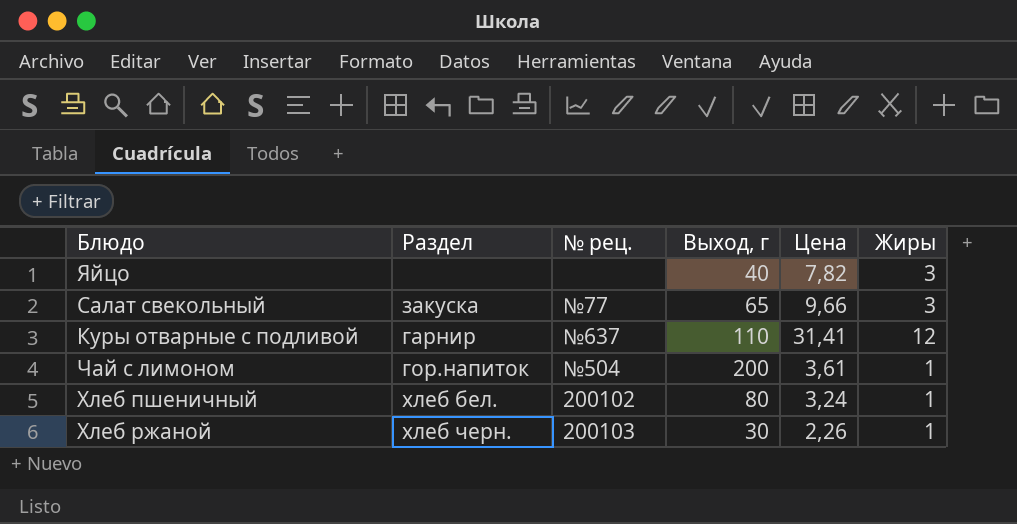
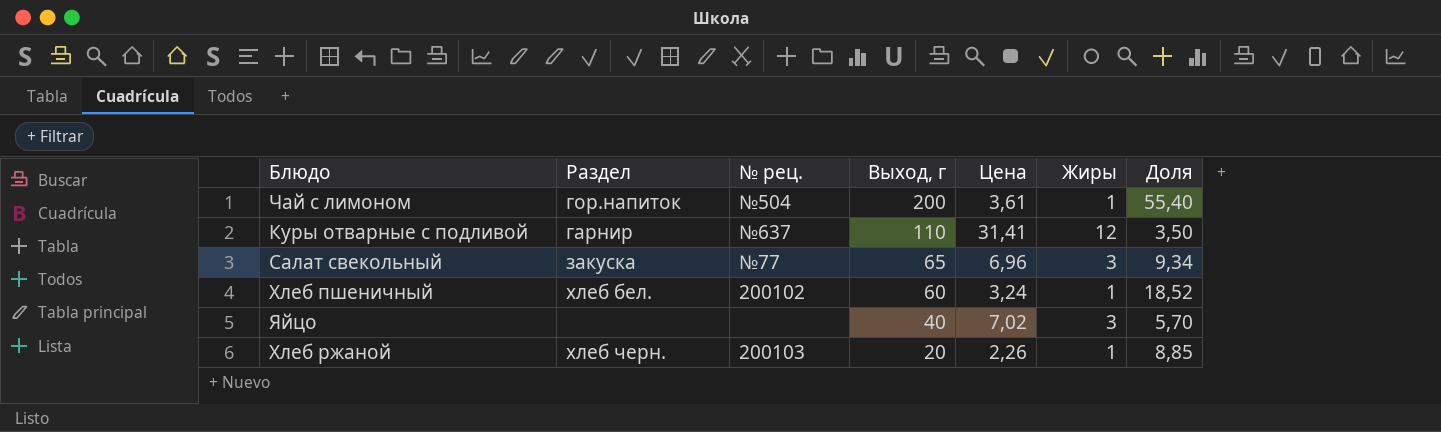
row order: none -> Выход, г descending
column Доля | formula: none -> [Выход, г] / [Цена]
Салат свекольный | Цена: 9,66 -> 6,96
Хлеб пшеничный | Выход, г: 80 -> 60
Яйцо | Цена: 7,82 -> 7,02
Хлеб ржаной | Выход, г: 30 -> 20

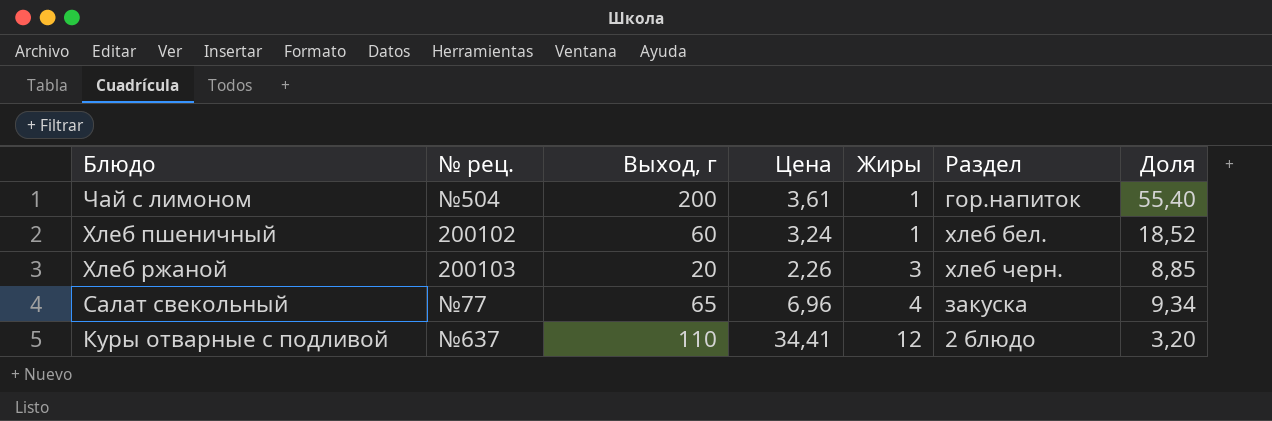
row order: Выход, г descending -> Жиры ascending
column Раздел | position: 2 -> 6
row Яйцо: none | none | 40 | 7,02 | 3 | 5,70 -> none
Хлеб ржаной | Жиры: 1 -> 3
Салат свекольный | Жиры: 3 -> 4
Куры отварные с подливой | Цена: 31,41 -> 34,41
Куры отварные с подливой | Раздел: гарнир -> 2 блюдо
Куры отварные с подливой | Доля: 3,50 -> 3,20

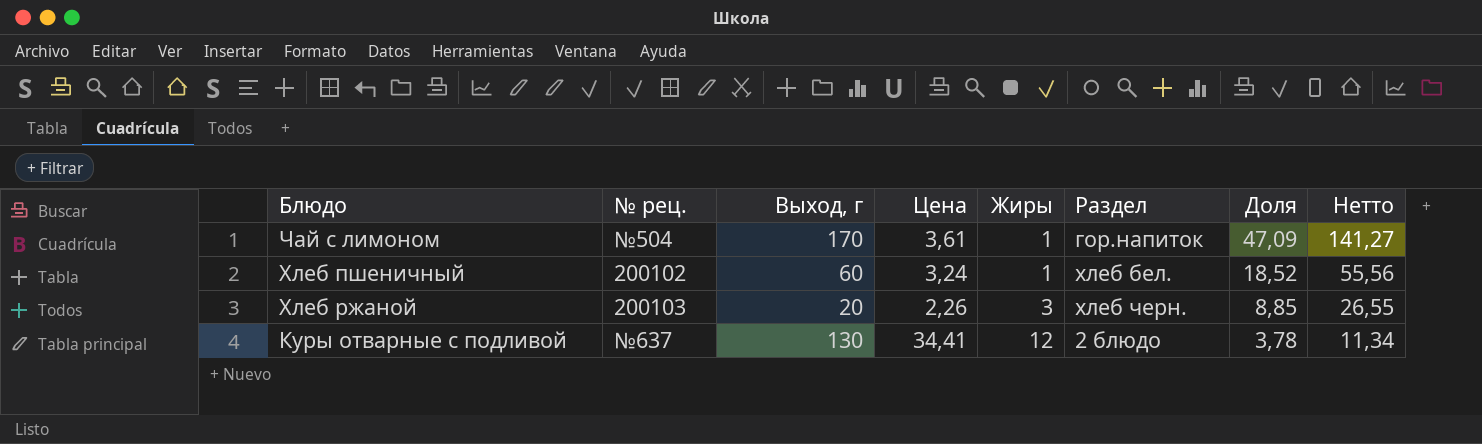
column Нетто | formula: none -> [Доля] * 3
row Салат свекольный: №77 | 65 | 6,96 | 4 | закуска | 9,34 -> none
Чай с лимоном | Выход, г: 200 -> 170
Чай с лимоном | Доля: 55,40 -> 47,09
Куры отварные с подливой | Выход, г: 110 -> 130
Куры отварные с подливой | Доля: 3,20 -> 3,78

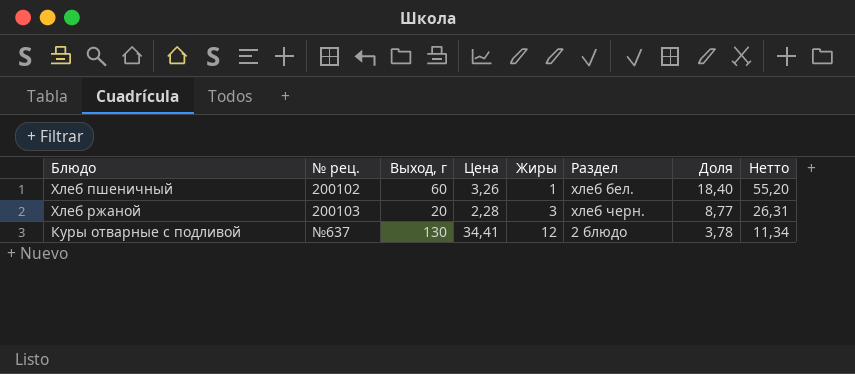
row Чай с лимоном: №504 | 170 | 3,61 | 1 | гор.напиток | 47,09 | 141,27 -> none
Хлеб пшеничный | Цена: 3,24 -> 3,26
Хлеб пшеничный | Доля: 18,52 -> 18,40
Хлеб пшеничный | Нетто: 55,56 -> 55,20
Хлеб ржаной | Цена: 2,26 -> 2,28
Хлеб ржаной | Доля: 8,85 -> 8,77
Хлеб ржаной | Нетто: 26,55 -> 26,31

